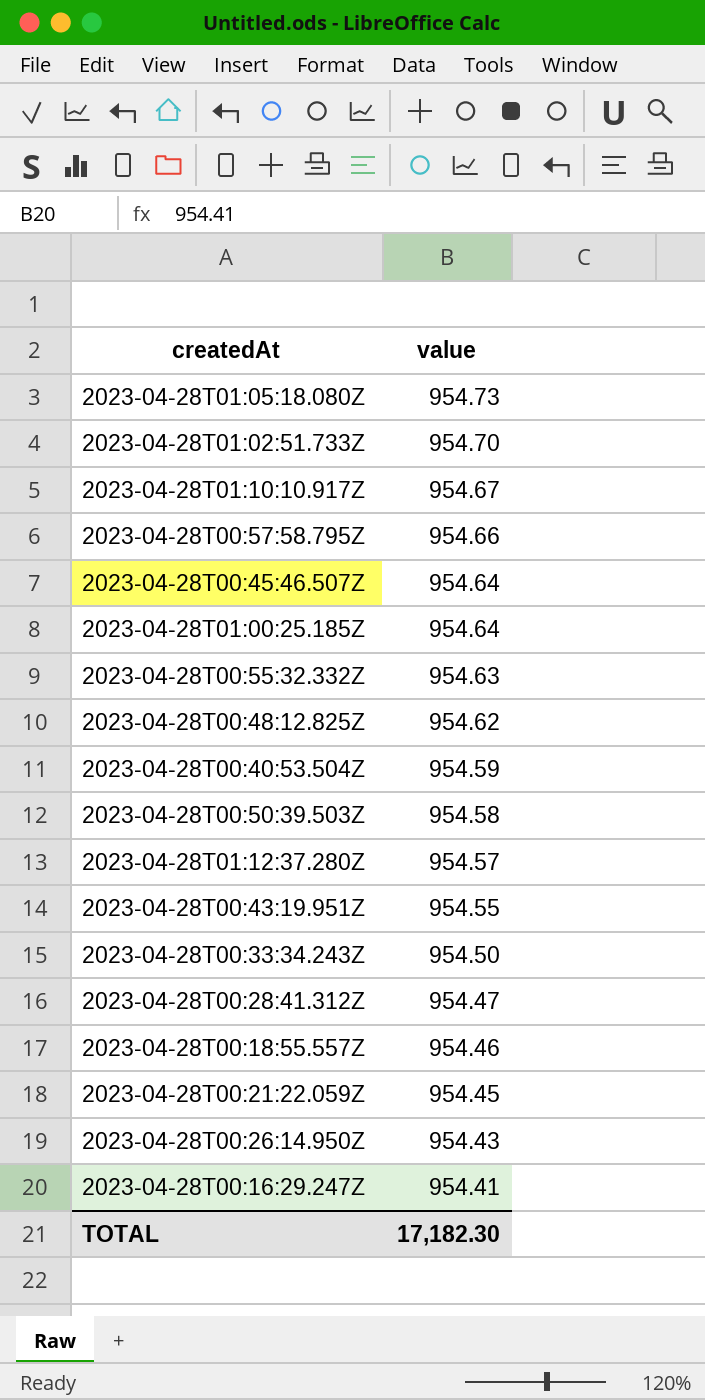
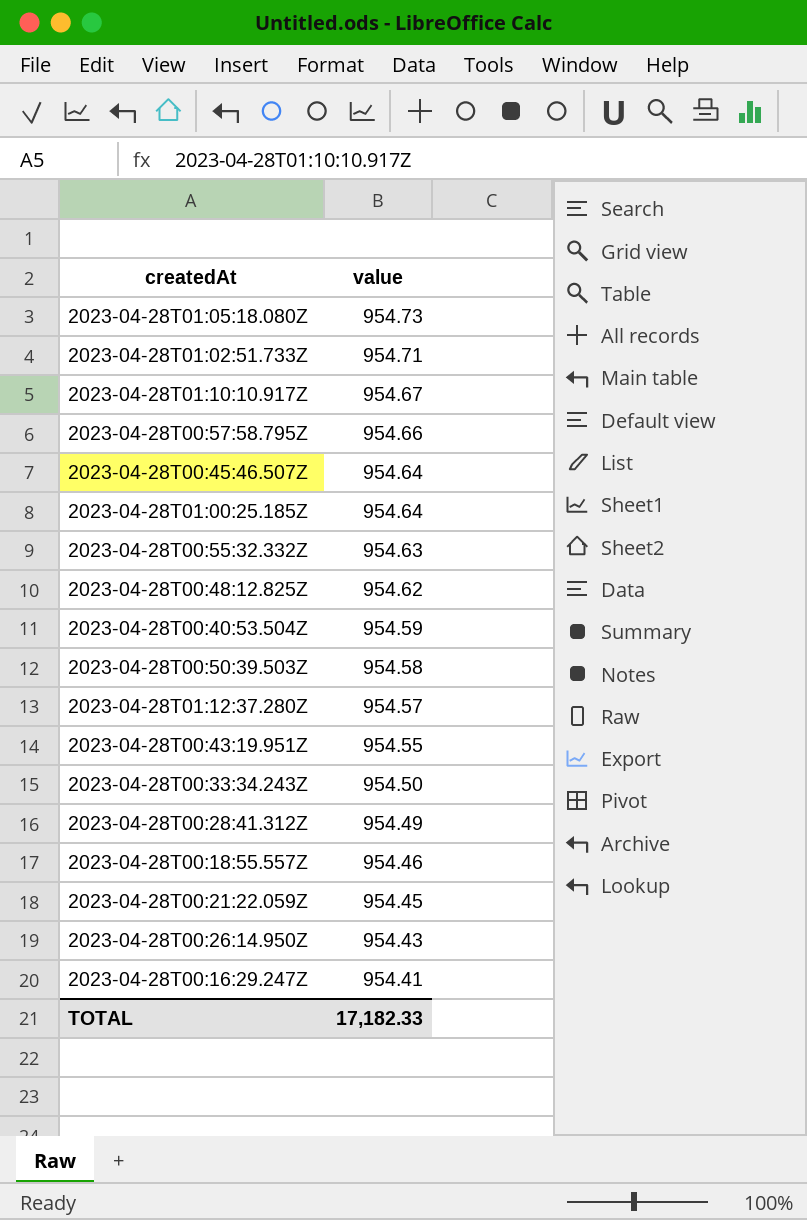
2023-04-28T01:02:51.733Z | value: 954.70 -> 954.71
2023-04-28T00:28:41.312Z | value: 954.47 -> 954.49
TOTAL | value: 17,182.30 -> 17,182.33

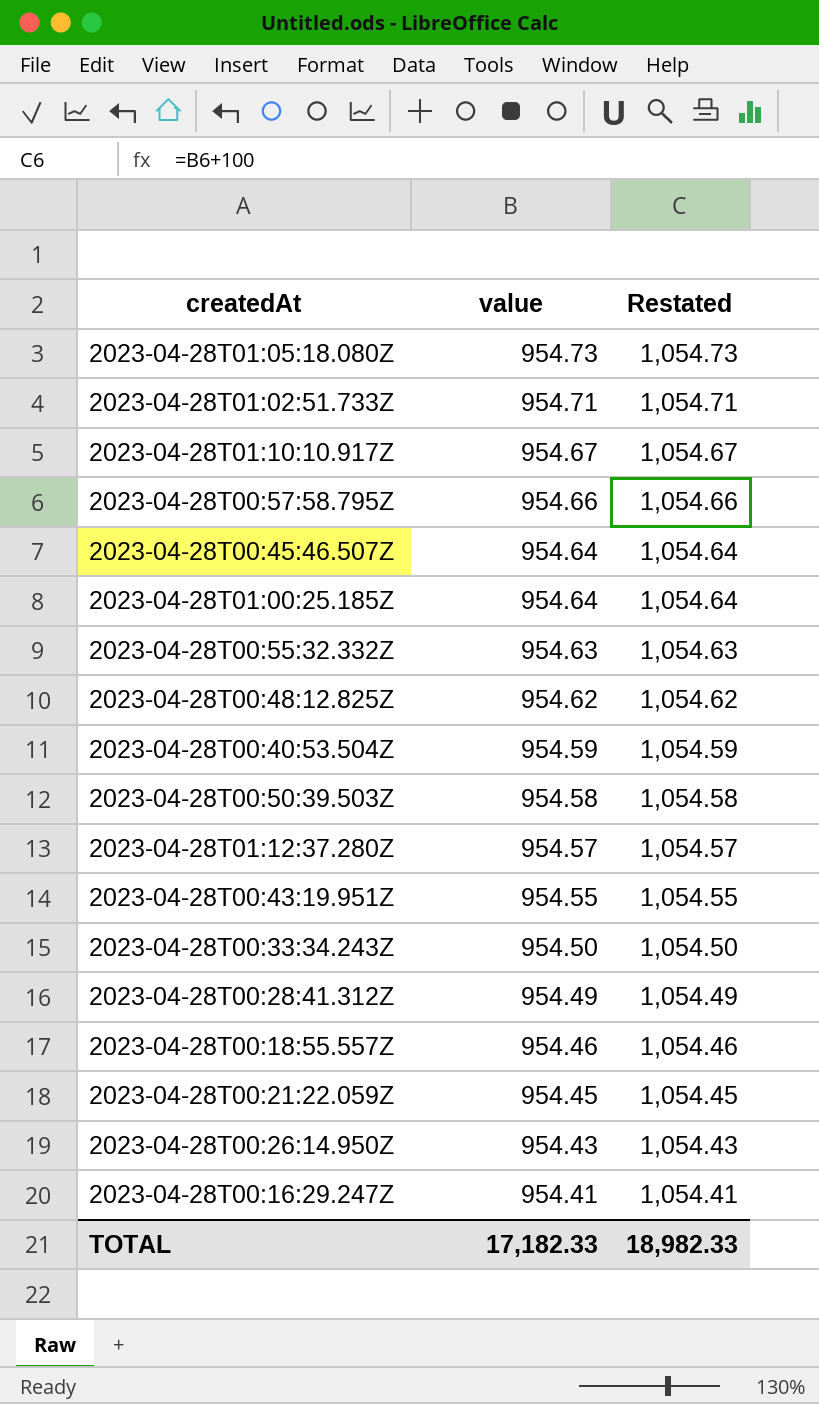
column Restated | formula: none -> [value] + 100

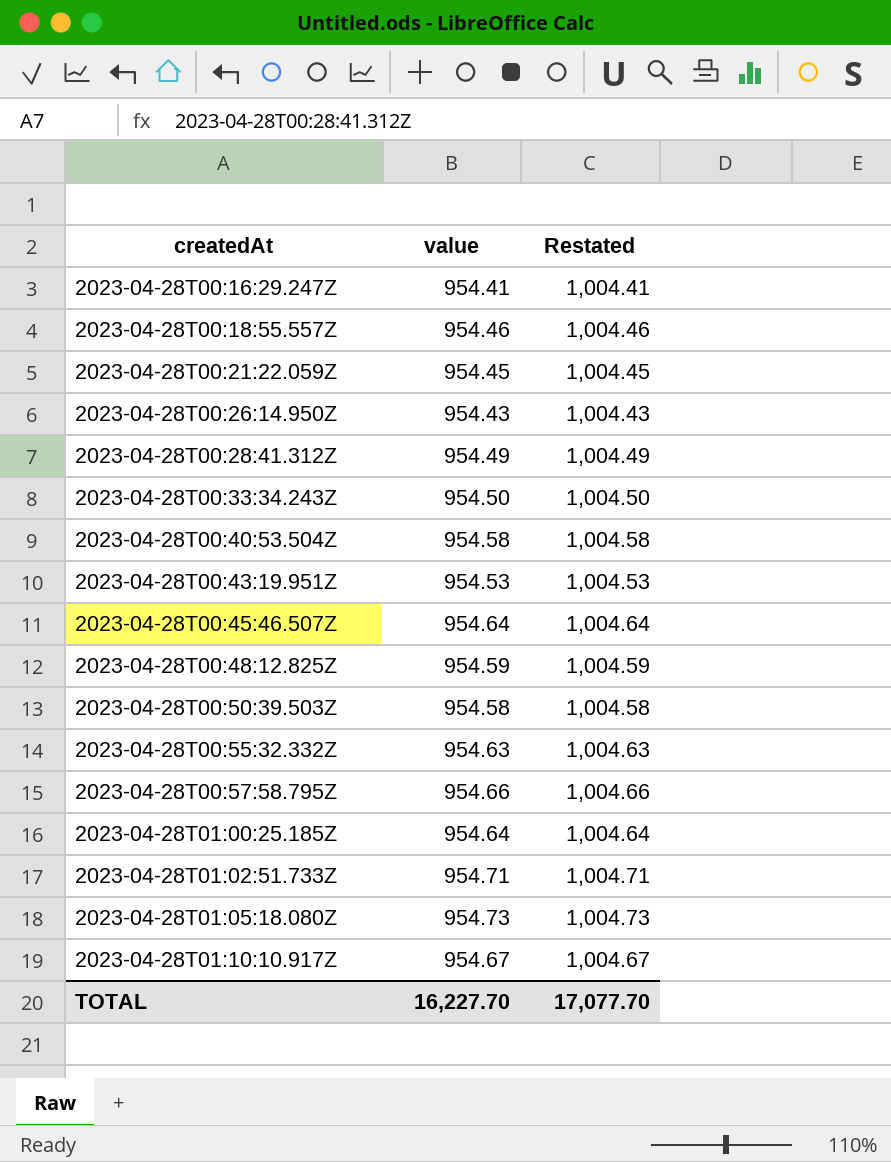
row order: value descending -> createdAt ascending
column Restated | formula: [value] + 100 -> [value] + 50
row 2023-04-28T01:12:37.280Z: 954.57 | 1,054.57 -> none
2023-04-28T00:40:53.504Z | value: 954.59 -> 954.58
2023-04-28T00:43:19.951Z | value: 954.55 -> 954.53
2023-04-28T00:48:12.825Z | value: 954.62 -> 954.59
TOTAL | value: 17,182.33 -> 16,227.70
TOTAL | Restated: 18,982.33 -> 17,077.70

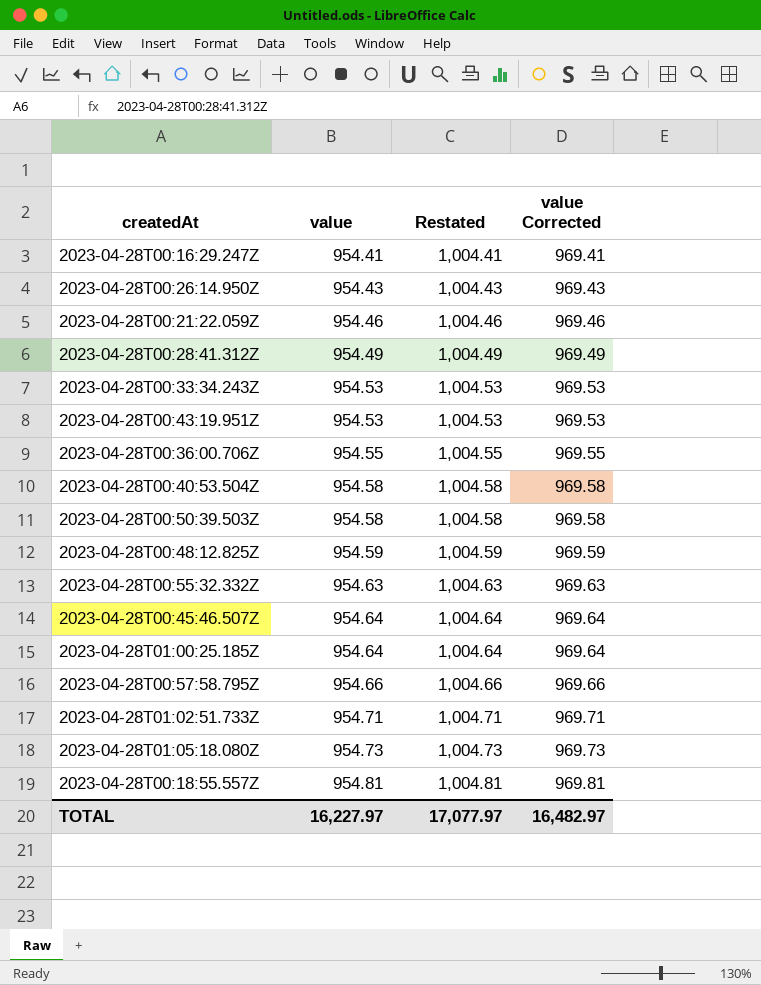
row order: createdAt ascending -> value ascending
column value Corrected | formula: none -> [value] + 15
row 2023-04-28T01:10:10.917Z: 954.67 | 1,004.67 -> none
2023-04-28T00:21:22.059Z | value: 954.45 -> 954.46
2023-04-28T00:21:22.059Z | Restated: 1,004.45 -> 1,004.46
2023-04-28T00:33:34.243Z | value: 954.50 -> 954.53
2023-04-28T00:33:34.243Z | Restated: 1,004.50 -> 1,004.53
row 2023-04-28T00:36:00.706Z: none -> 954.55 | 1,004.55 | 969.55
2023-04-28T00:18:55.557Z | value: 954.46 -> 954.81
2023-04-28T00:18:55.557Z | Restated: 1,004.46 -> 1,004.81
TOTAL | value: 16,227.70 -> 16,227.97
TOTAL | Restated: 17,077.70 -> 17,077.97

